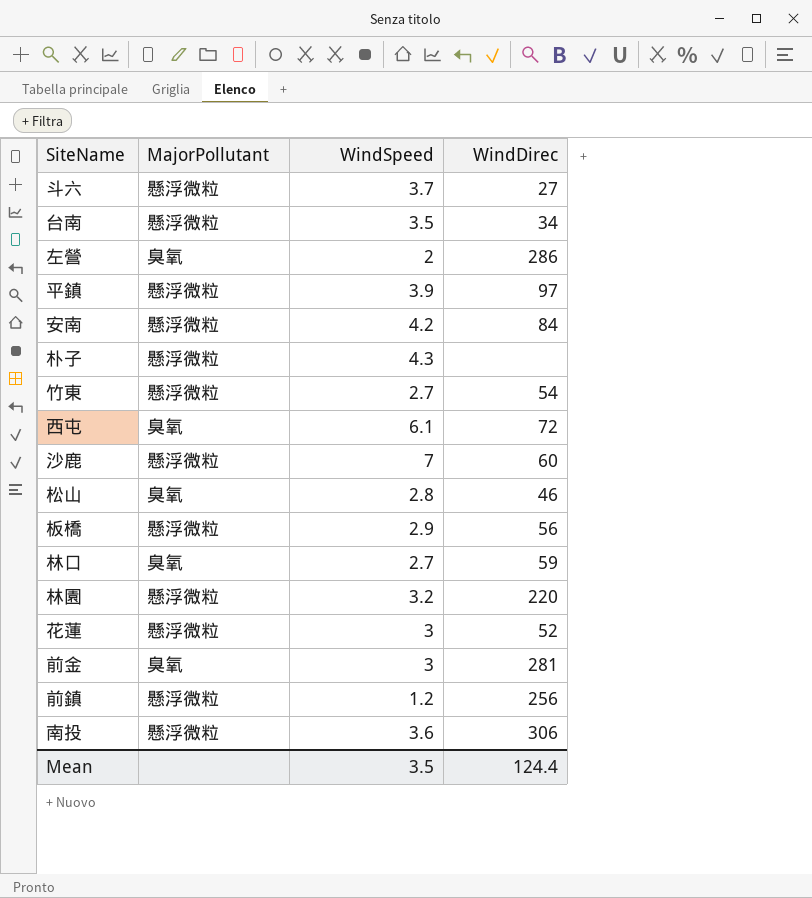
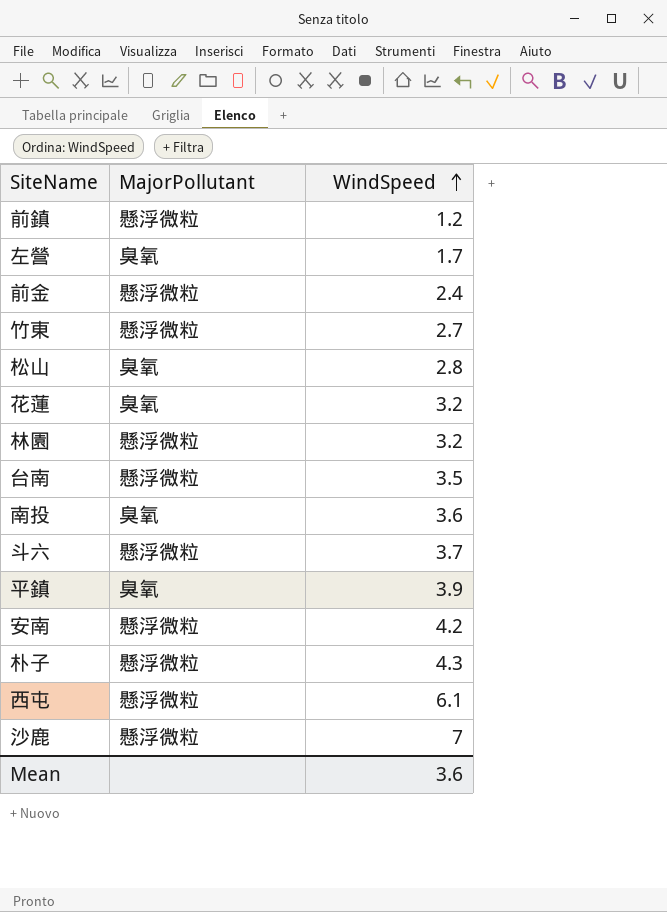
row order: none -> WindSpeed ascending
column WindDirec | position: 4 -> none
row 板橋: 懸浮微粒 | 2.9 | 56 -> none
row 林口: 臭氧 | 2.7 | 59 -> none
左營 | WindSpeed: 2 -> 1.7
前金 | MajorPollutant: 臭氧 -> 懸浮微粒
前金 | WindSpeed: 3 -> 2.4
花蓮 | MajorPollutant: 懸浮微粒 -> 臭氧
花蓮 | WindSpeed: 3 -> 3.2
南投 | MajorPollutant: 懸浮微粒 -> 臭氧
平鎮 | MajorPollutant: 懸浮微粒 -> 臭氧
西屯 | MajorPollutant: 臭氧 -> 懸浮微粒
Mean | WindSpeed: 3.5 -> 3.6

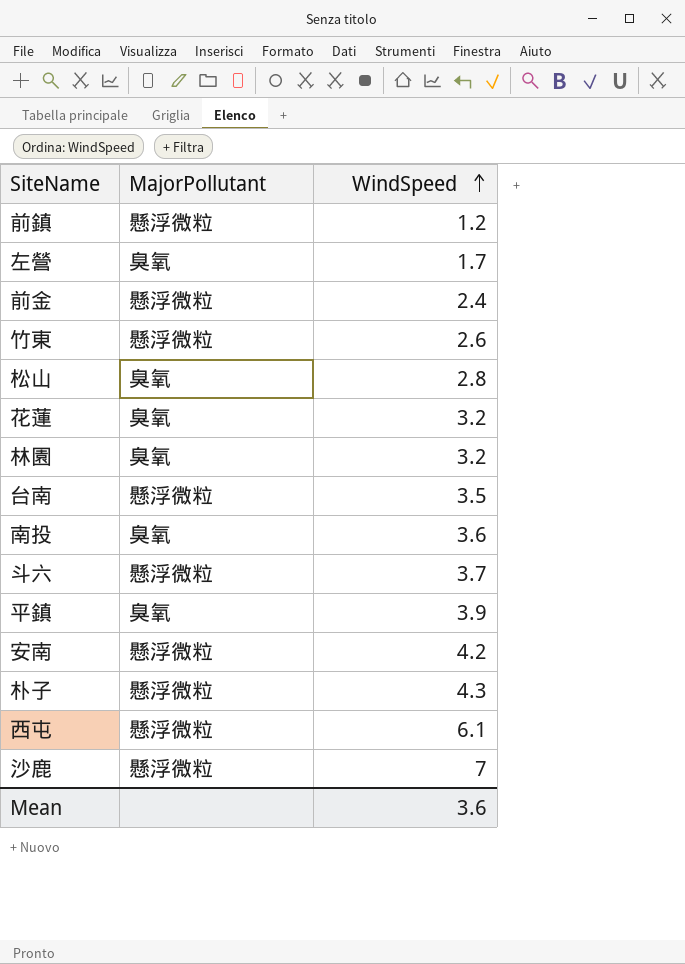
竹東 | WindSpeed: 2.7 -> 2.6
林園 | MajorPollutant: 懸浮微粒 -> 臭氧

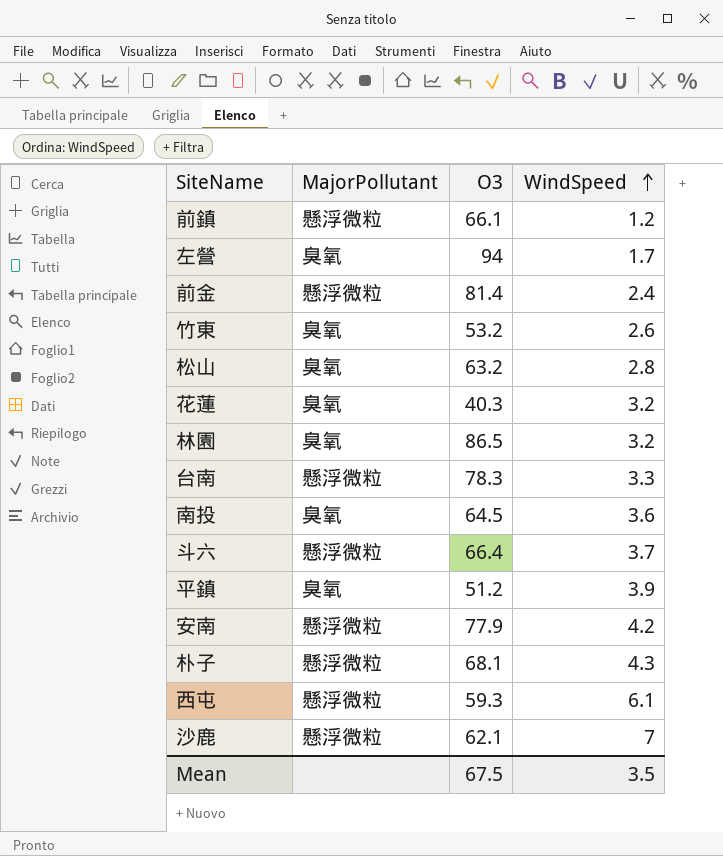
column O3 | position: none -> 3
竹東 | MajorPollutant: 懸浮微粒 -> 臭氧
台南 | WindSpeed: 3.5 -> 3.3
Mean | WindSpeed: 3.6 -> 3.5

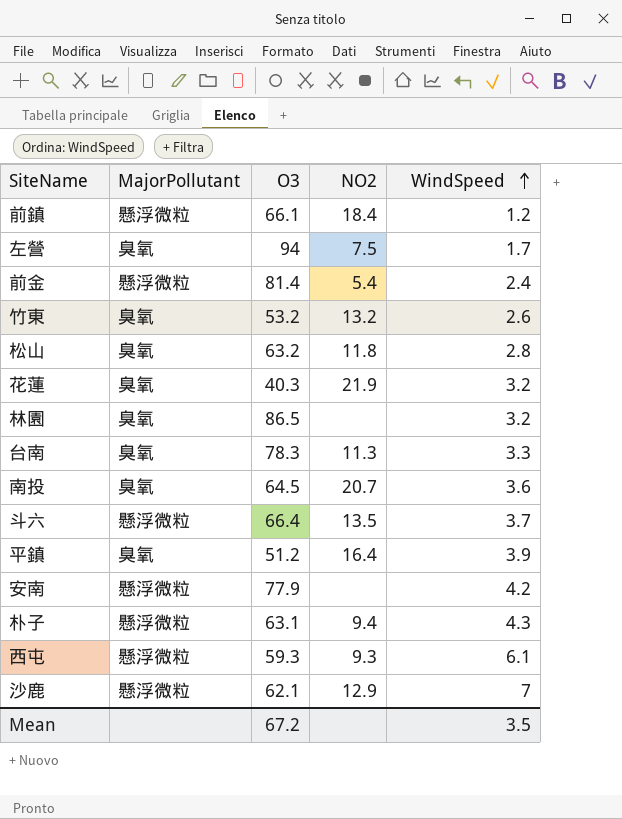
column NO2 | position: none -> 4
台南 | MajorPollutant: 懸浮微粒 -> 臭氧
朴子 | O3: 68.1 -> 63.1
Mean | O3: 67.5 -> 67.2

